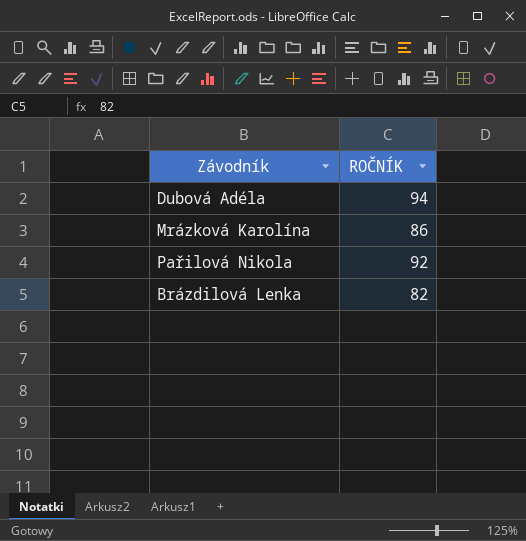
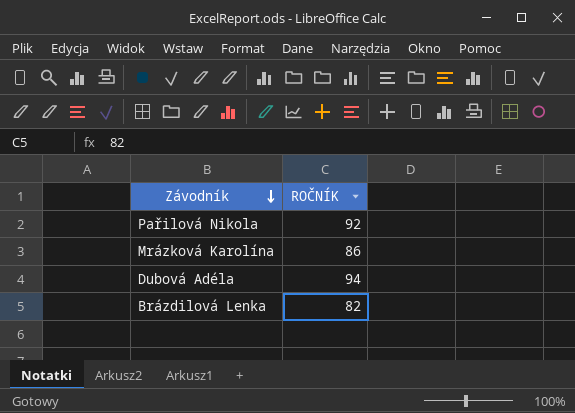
row order: none -> Závodník descending

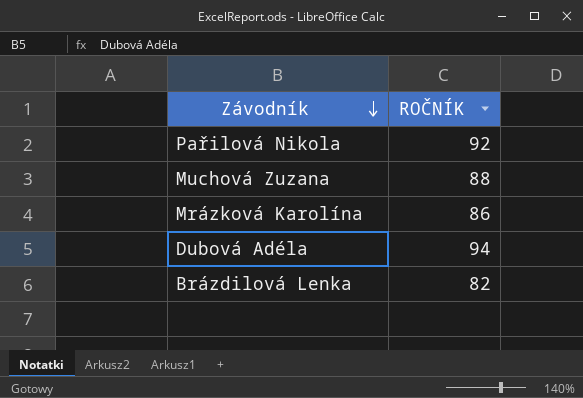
row Muchová Zuzana: none -> 88

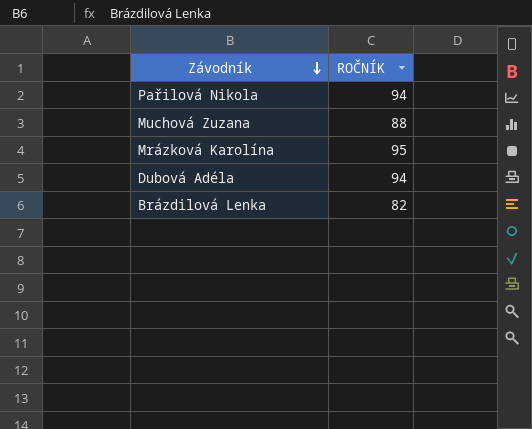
Pařilová Nikola | ROČNÍK: 92 -> 94
Mrázková Karolína | ROČNÍK: 86 -> 95

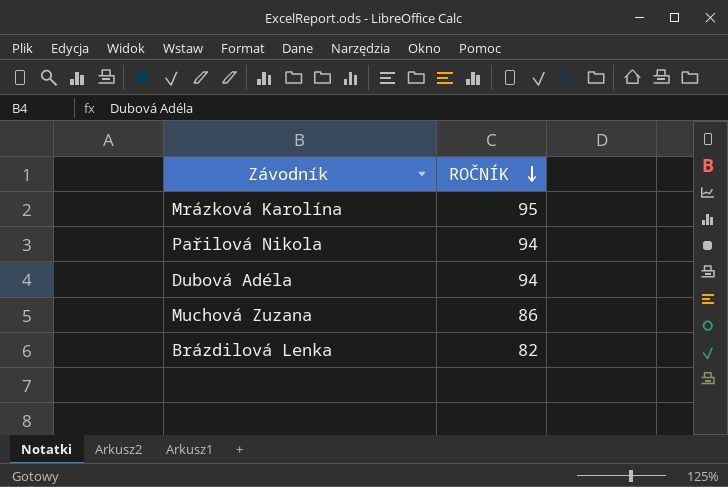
row order: Závodník descending -> ROČNÍK descending
Muchová Zuzana | ROČNÍK: 88 -> 86

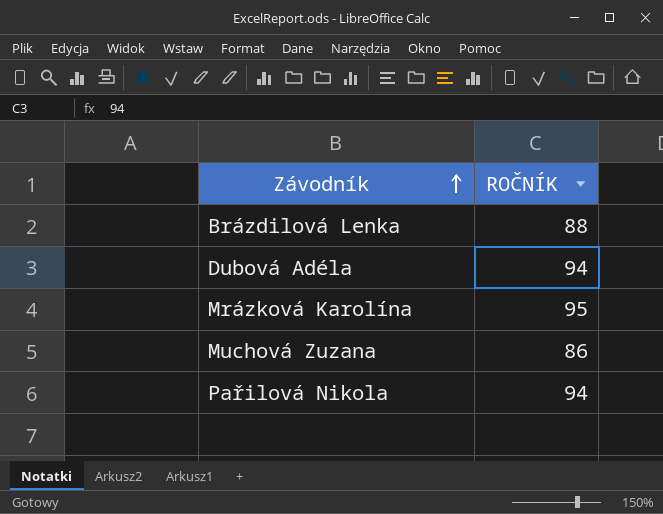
row order: ROČNÍK descending -> Závodník ascending
Brázdilová Lenka | ROČNÍK: 82 -> 88

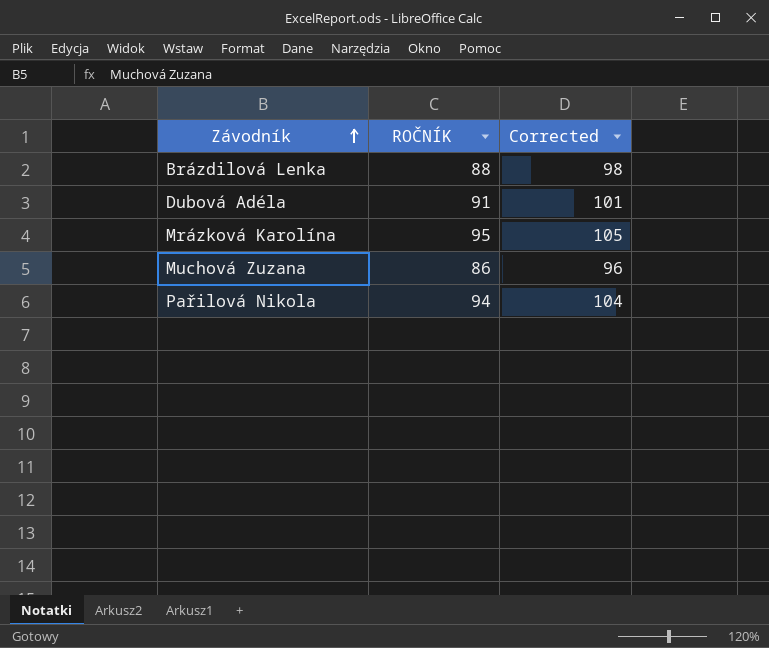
column Corrected | formula: none -> [ROČNÍK] + 10
Dubová Adéla | ROČNÍK: 94 -> 91

